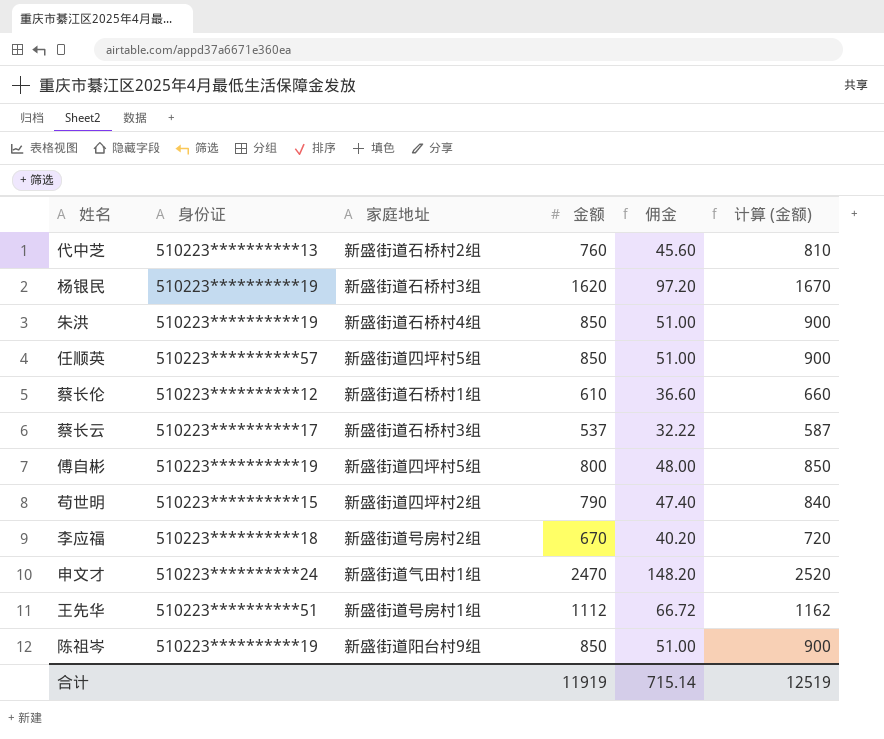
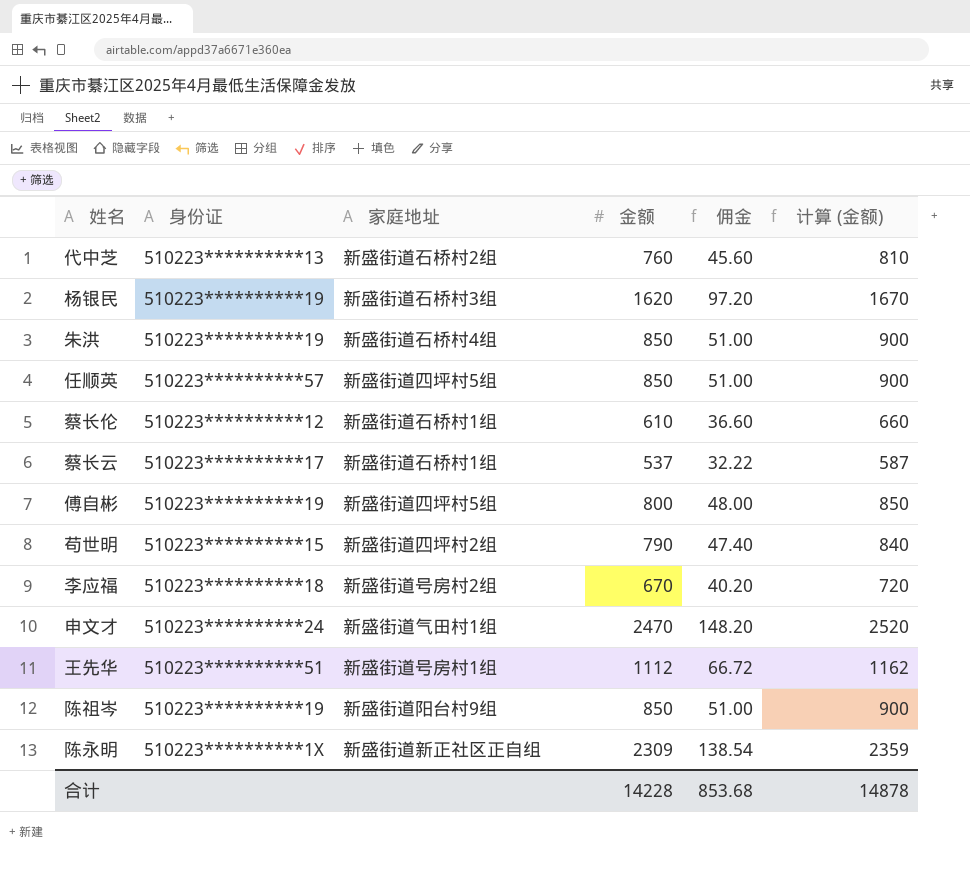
蔡长云 | 家庭地址: 新盛街道石桥村3组 -> 新盛街道石桥村1组
row 陈永明: none -> 510223**********1X | 新盛街道新正社区正自组 | 2309 | 138.54 | 2359
合计 | 金额: 11919 -> 14228
合计 | 佣金: 715.14 -> 853.68
合计 | 计算 (金额): 12519 -> 14878

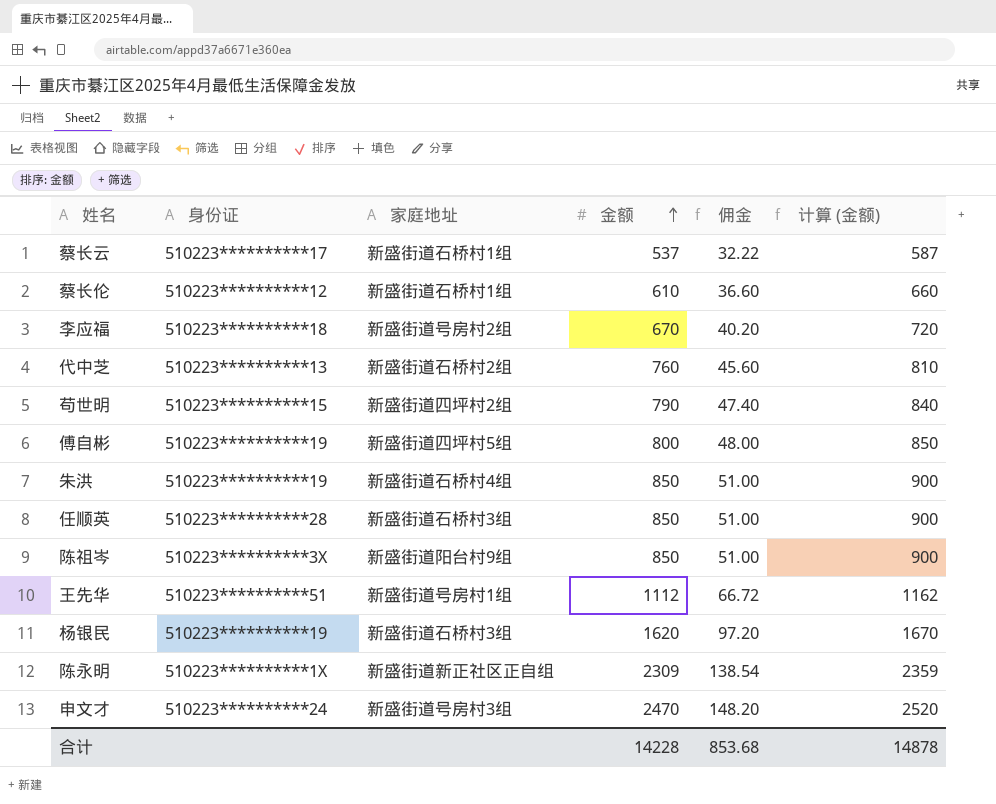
row order: none -> 金额 ascending
任顺英 | 身份证: 510223**********57 -> 510223**********28
任顺英 | 家庭地址: 新盛街道四坪村5组 -> 新盛街道石桥村3组
陈祖岑 | 身份证: 510223**********19 -> 510223**********3X
申文才 | 家庭地址: 新盛街道气田村1组 -> 新盛街道号房村3组

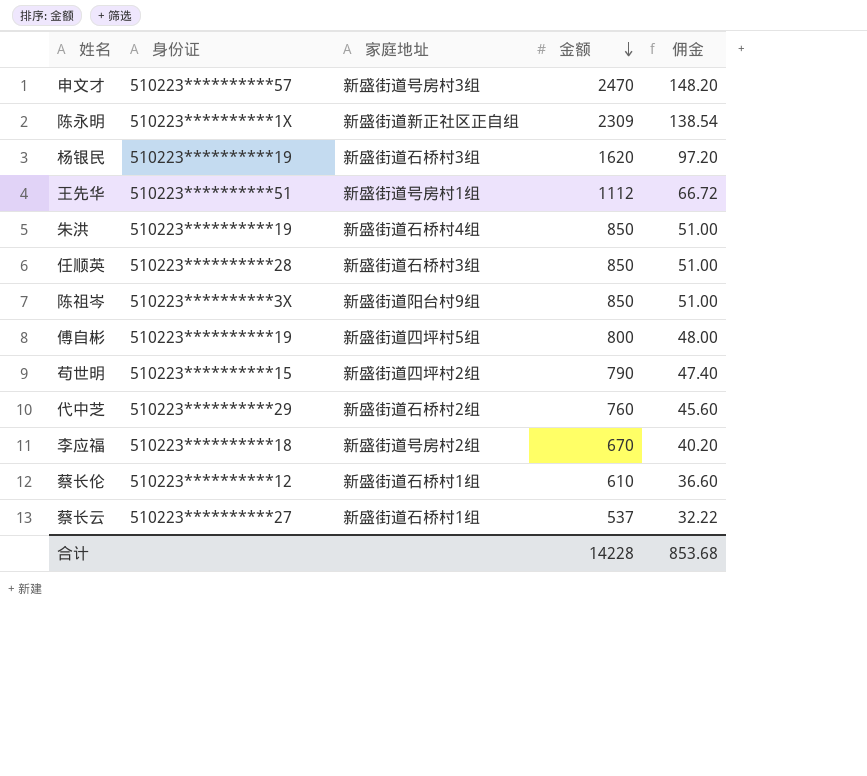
row order: 金额 ascending -> 金额 descending
column 计算 (金额) | formula: [金额] + 50 -> none
申文才 | 身份证: 510223**********24 -> 510223**********57
代中芝 | 身份证: 510223**********13 -> 510223**********29
蔡长云 | 身份证: 510223**********17 -> 510223**********27

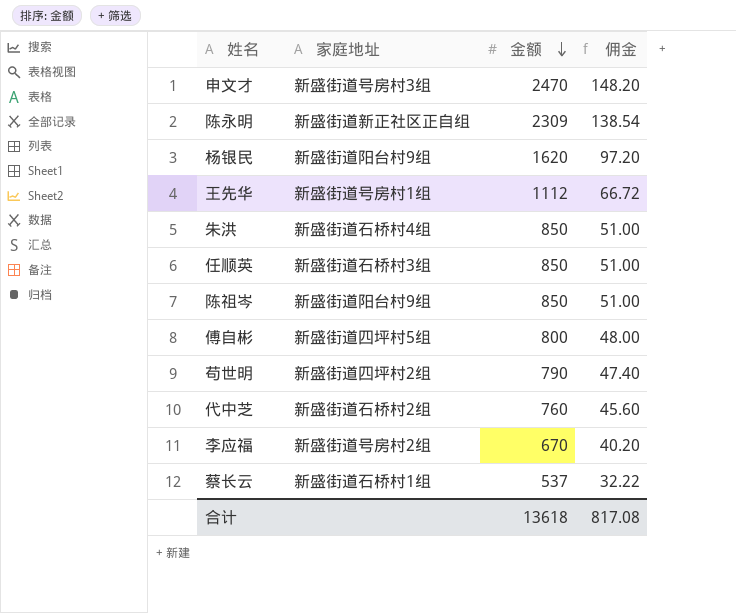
column 身份证 | position: 2 -> none
row 蔡长伦: 510223**********12 | 新盛街道石桥村1组 | 610 | 36.60 -> none
杨银民 | 家庭地址: 新盛街道石桥村3组 -> 新盛街道阳台村9组
合计 | 金额: 14228 -> 13618
合计 | 佣金: 853.68 -> 817.08

